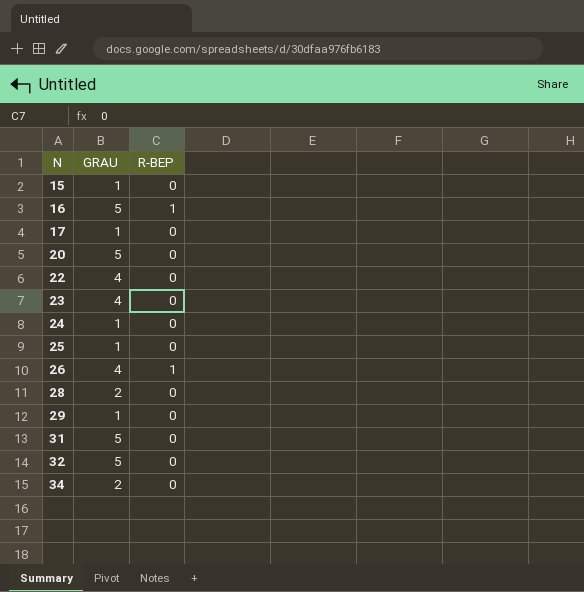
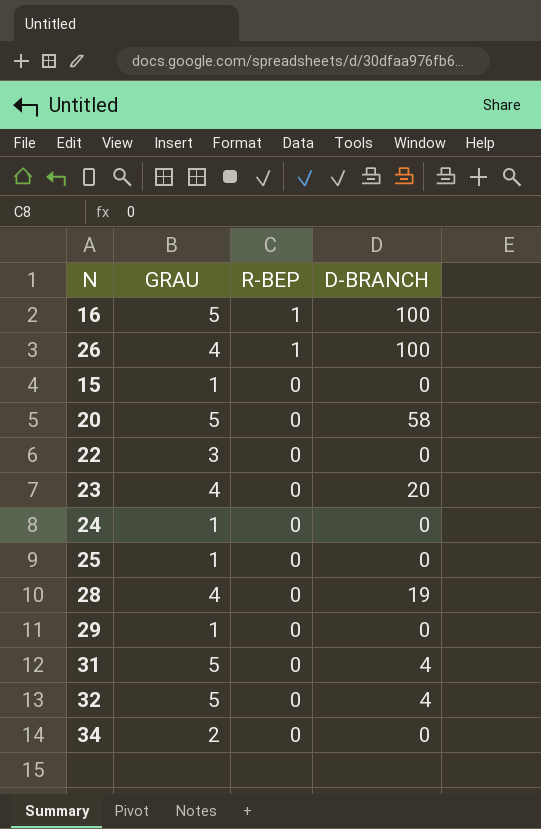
row order: N ascending -> R-BEP descending
column D-BRANCH | position: none -> 4
row 17: 1 | 0 -> none
22 | GRAU: 4 -> 3
28 | GRAU: 2 -> 4

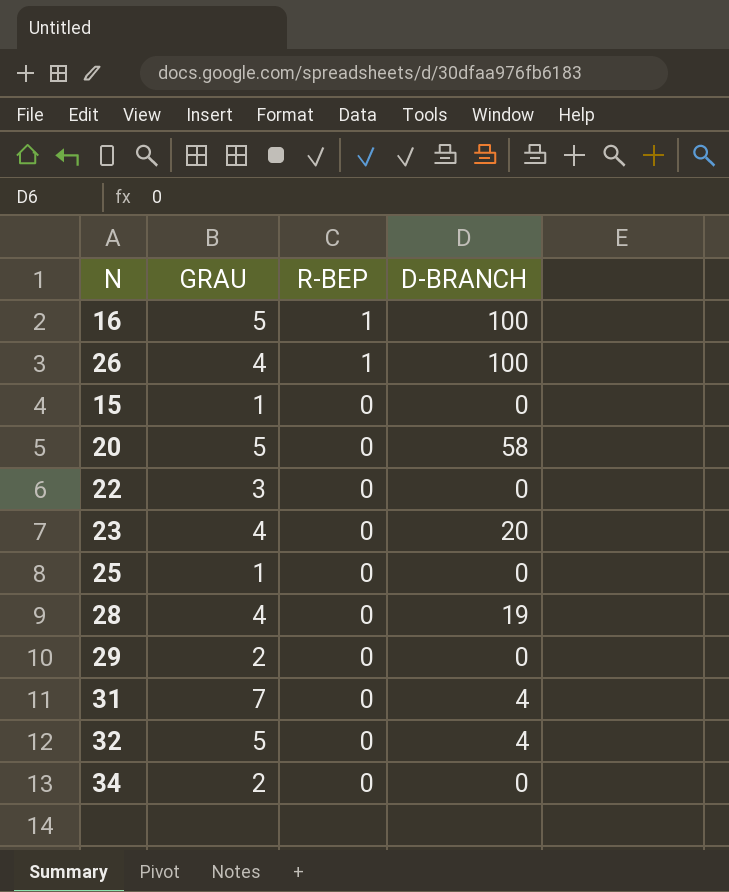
row 24: 1 | 0 | 0 -> none
29 | GRAU: 1 -> 2
31 | GRAU: 5 -> 7

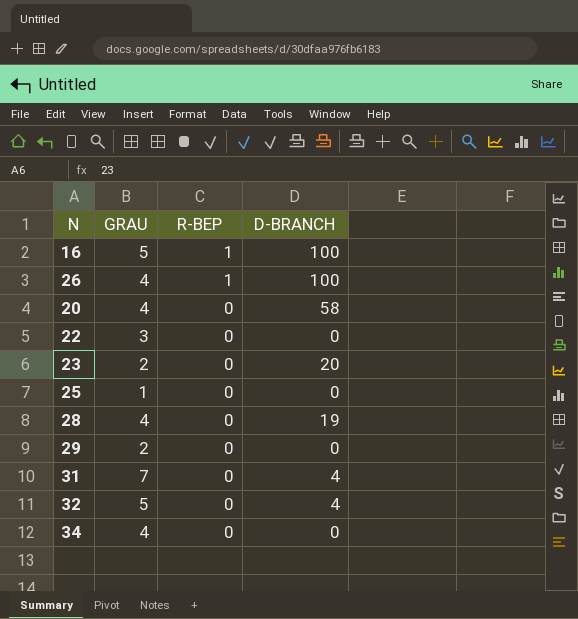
row 15: 1 | 0 | 0 -> none
20 | GRAU: 5 -> 4
23 | GRAU: 4 -> 2
34 | GRAU: 2 -> 4

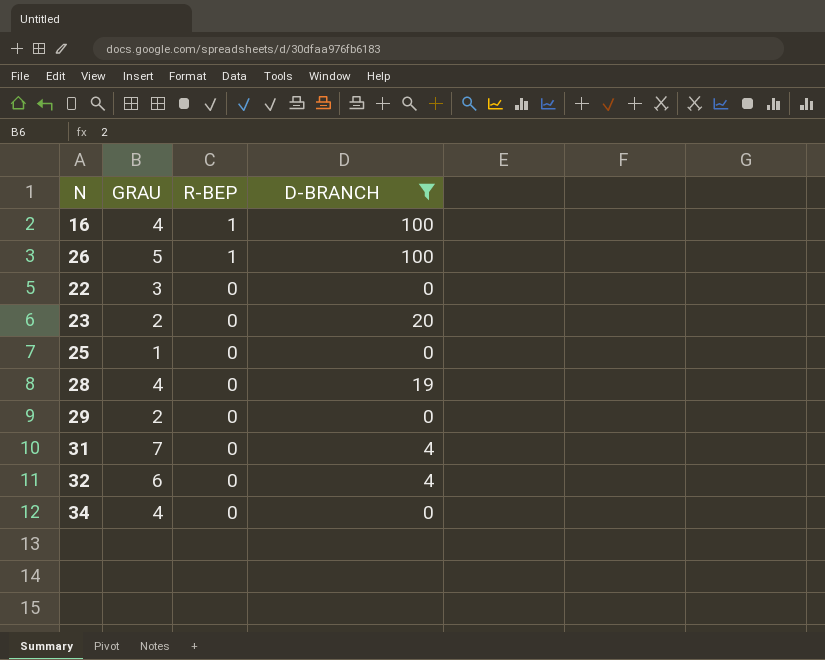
filter: none -> D-BRANCH != 58
16 | GRAU: 5 -> 4
26 | GRAU: 4 -> 5
32 | GRAU: 5 -> 6

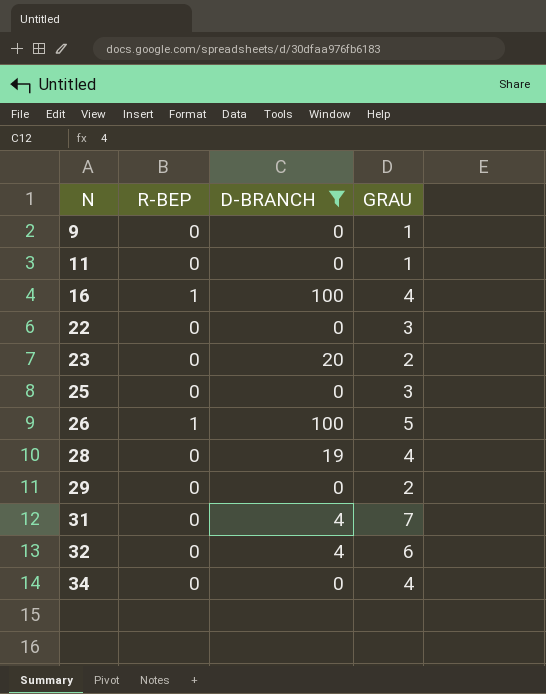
row order: R-BEP descending -> N ascending
column GRAU | position: 2 -> 4
row 9: none -> 0 | 0 | 1
row 11: none -> 0 | 0 | 1
25 | GRAU: 1 -> 3

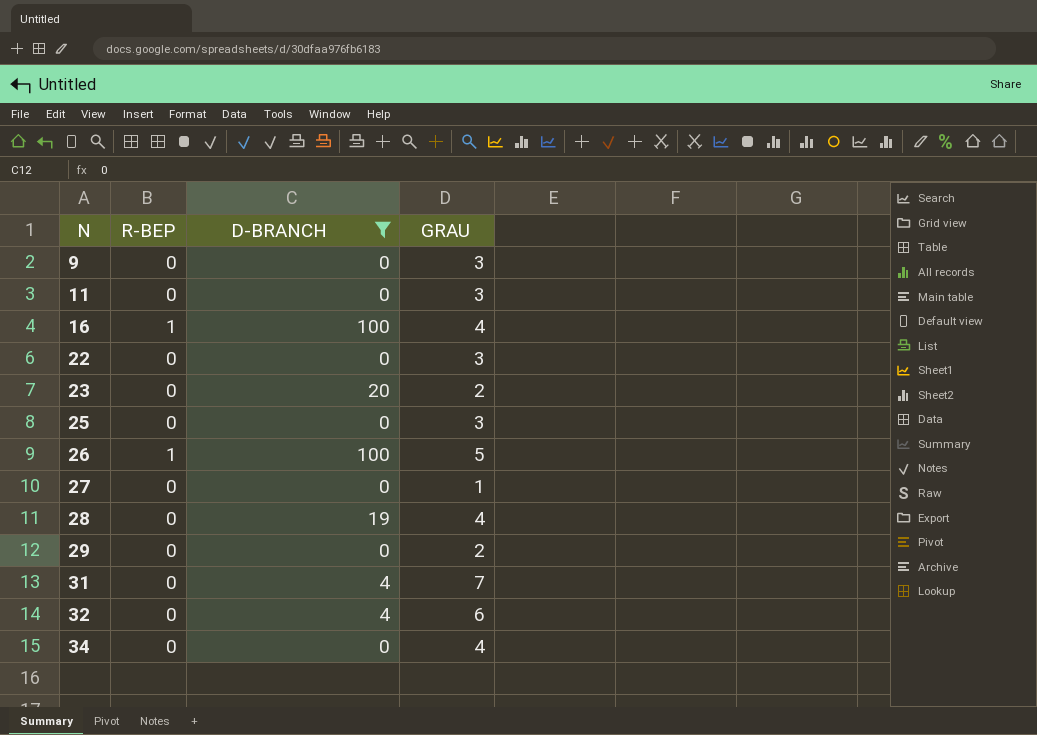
9 | GRAU: 1 -> 3
11 | GRAU: 1 -> 3
row 27: none -> 0 | 0 | 1

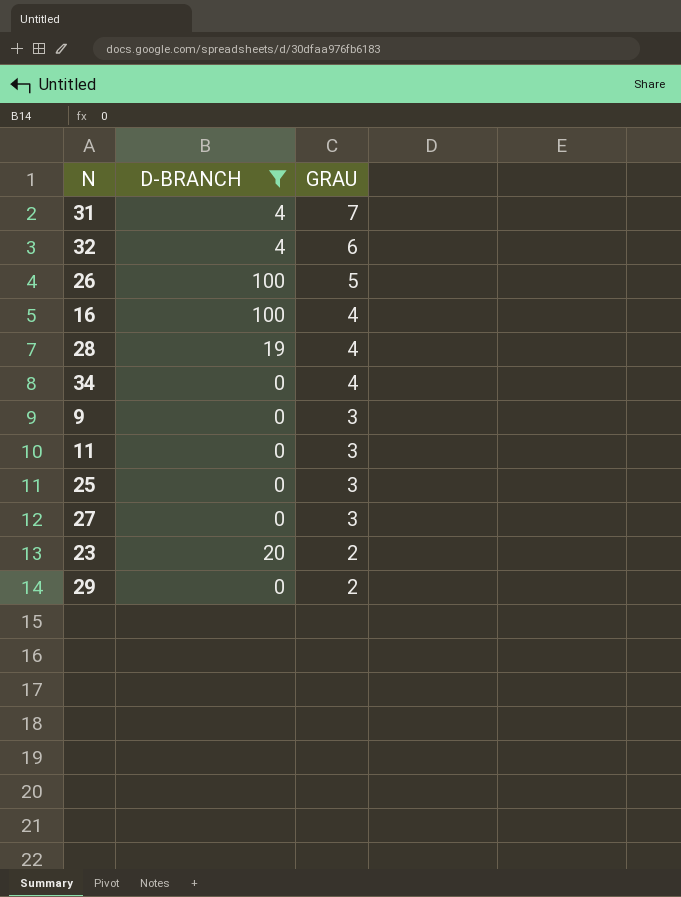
row order: N ascending -> GRAU descending
column R-BEP | position: 2 -> none
row 22: 0 | 0 | 3 -> none
27 | GRAU: 1 -> 3

